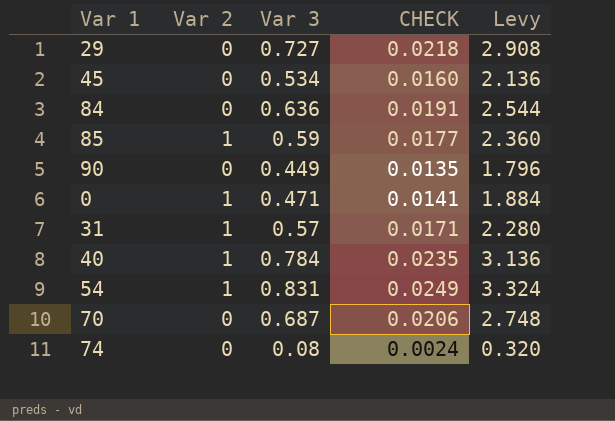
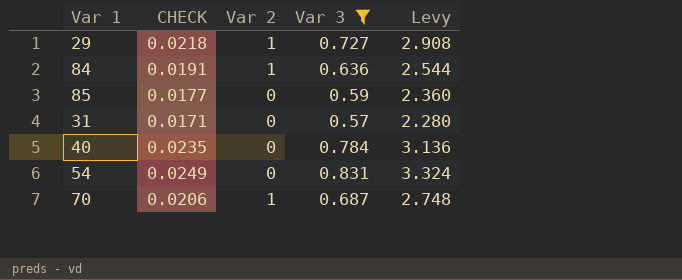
filter: none -> Var 3 >= 0.57
column CHECK | position: 4 -> 2
29 | Var 2: 0 -> 1
84 | Var 2: 0 -> 1
85 | Var 2: 1 -> 0
31 | Var 2: 1 -> 0
40 | Var 2: 1 -> 0
54 | Var 2: 1 -> 0
70 | Var 2: 0 -> 1

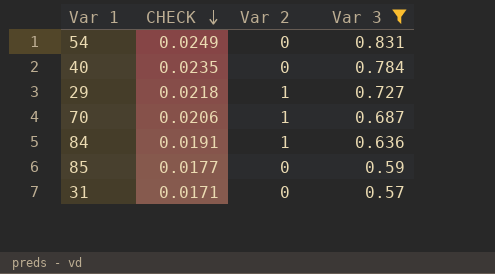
row order: none -> CHECK descending
column Levy | formula: [Var 3] * 4 -> none

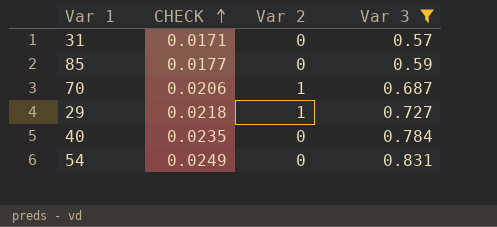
row order: CHECK descending -> CHECK ascending
row 84: 0.0191 | 1 | 0.636 -> none

